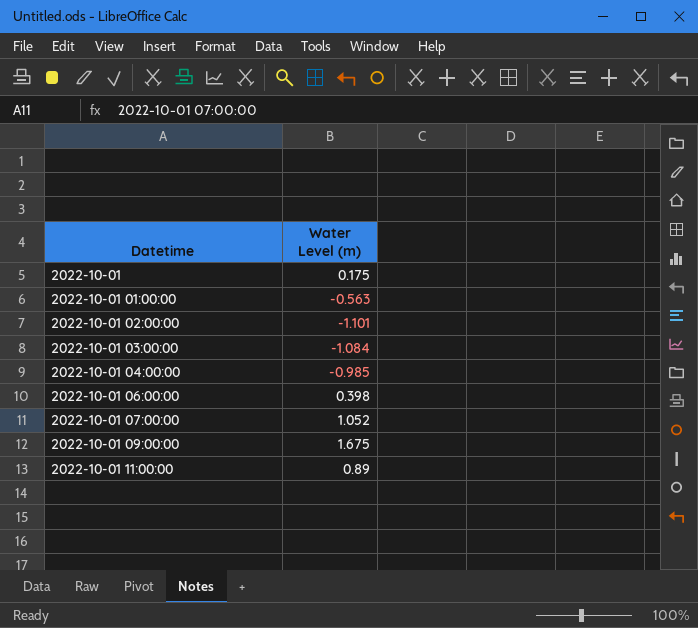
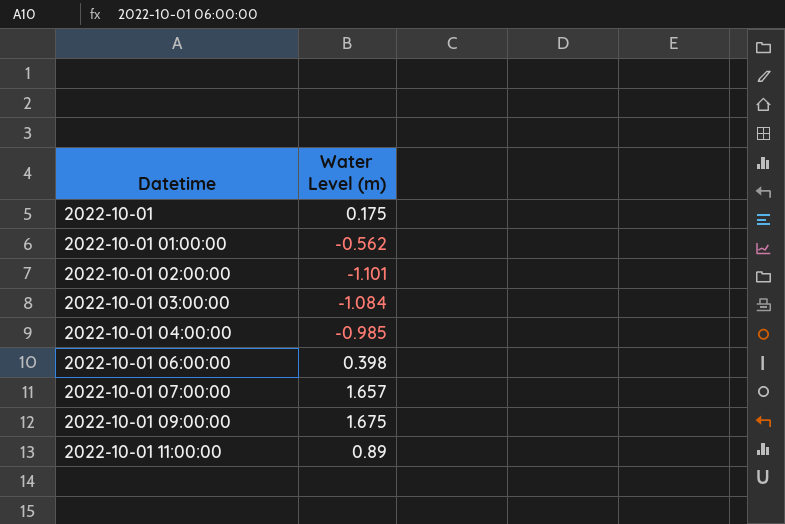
2022-10-01 01:00:00 | Water Level (m): -0.563 -> -0.562
2022-10-01 07:00:00 | Water Level (m): 1.052 -> 1.657

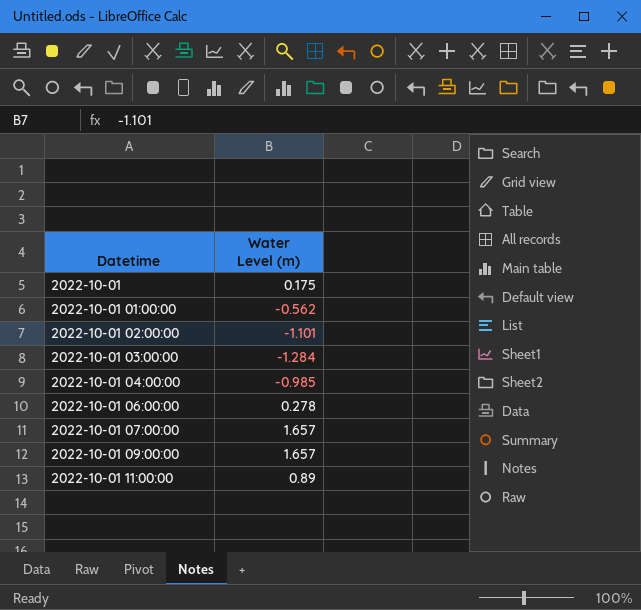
2022-10-01 03:00:00 | Water Level (m): -1.084 -> -1.284
2022-10-01 06:00:00 | Water Level (m): 0.398 -> 0.278
2022-10-01 09:00:00 | Water Level (m): 1.675 -> 1.657

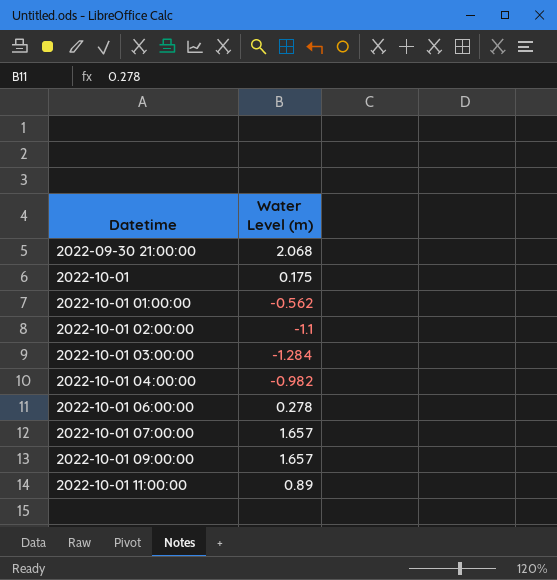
row 2022-09-30 21:00:00: none -> 2.068
2022-10-01 02:00:00 | Water Level (m): -1.101 -> -1.1
2022-10-01 04:00:00 | Water Level (m): -0.985 -> -0.982

